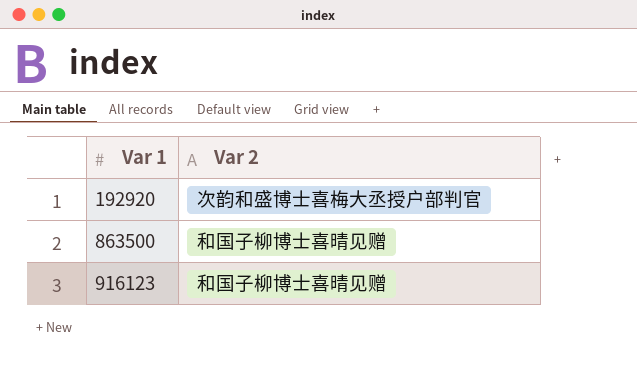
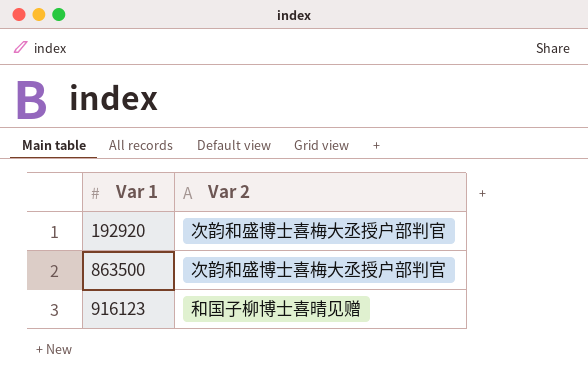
863500 | Var 2: 和国子柳博士喜晴见赠 -> 次韵和盛博士喜梅大丞授户部判官

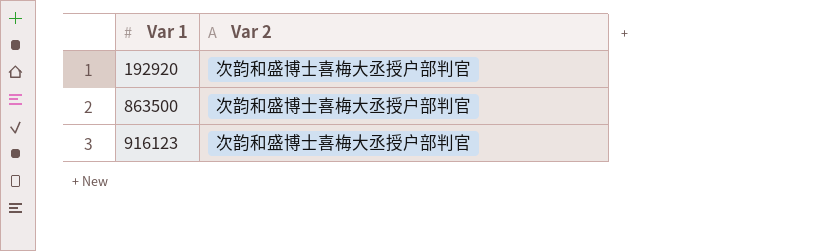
916123 | Var 2: 和国子柳博士喜晴见赠 -> 次韵和盛博士喜梅大丞授户部判官

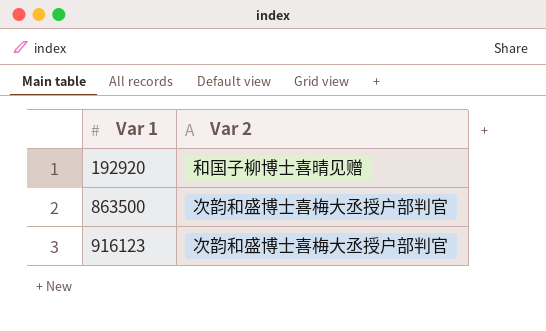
192920 | Var 2: 次韵和盛博士喜梅大丞授户部判官 -> 和国子柳博士喜晴见赠

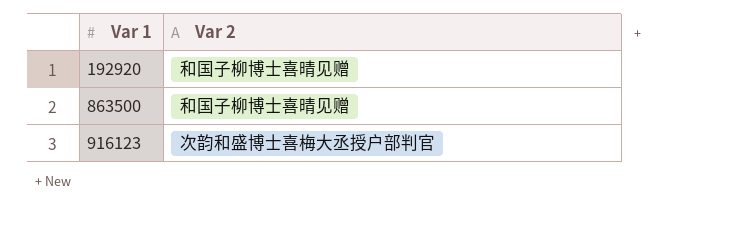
863500 | Var 2: 次韵和盛博士喜梅大丞授户部判官 -> 和国子柳博士喜晴见赠

